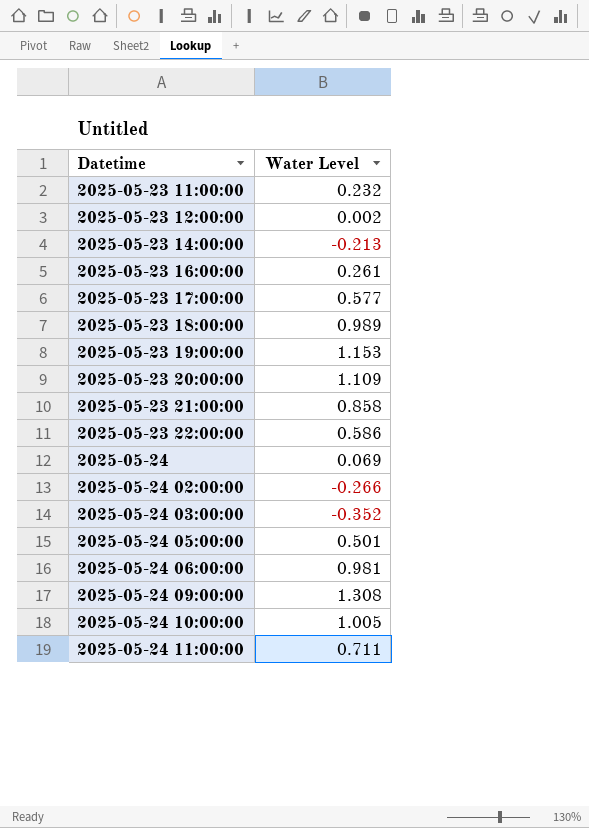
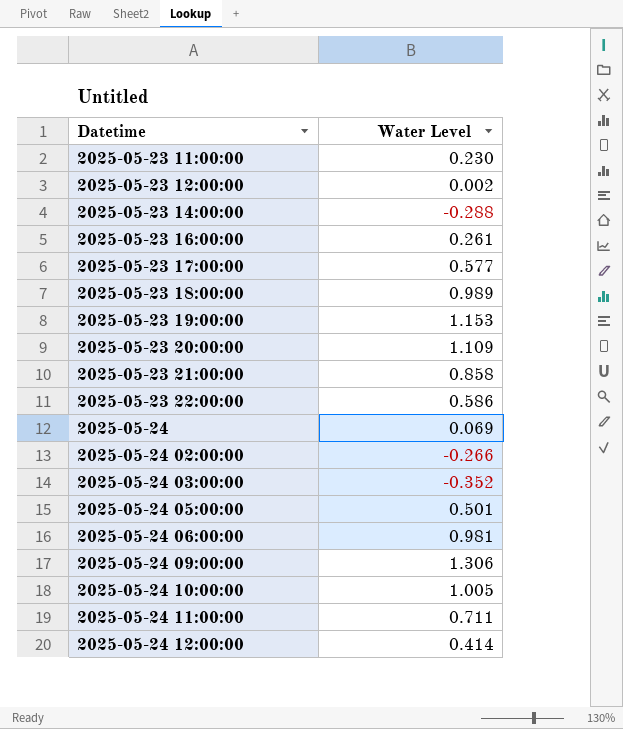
2025-05-23 11:00:00 | Water Level: 0.232 -> 0.230
2025-05-23 14:00:00 | Water Level: -0.213 -> -0.288
2025-05-24 09:00:00 | Water Level: 1.308 -> 1.306
row 2025-05-24 12:00:00: none -> 0.414

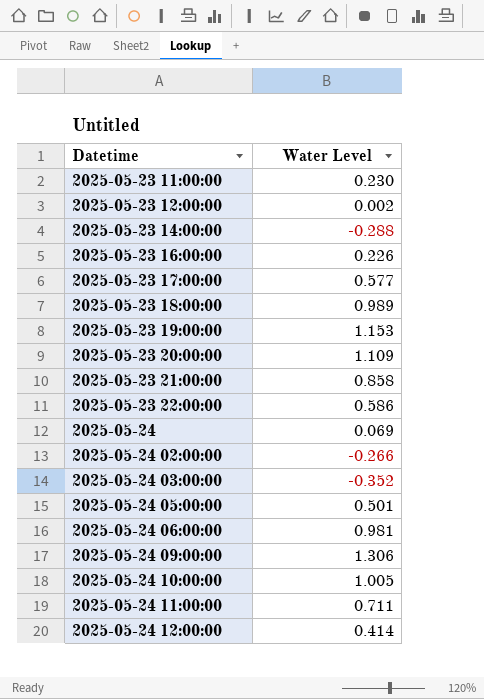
2025-05-23 16:00:00 | Water Level: 0.261 -> 0.226

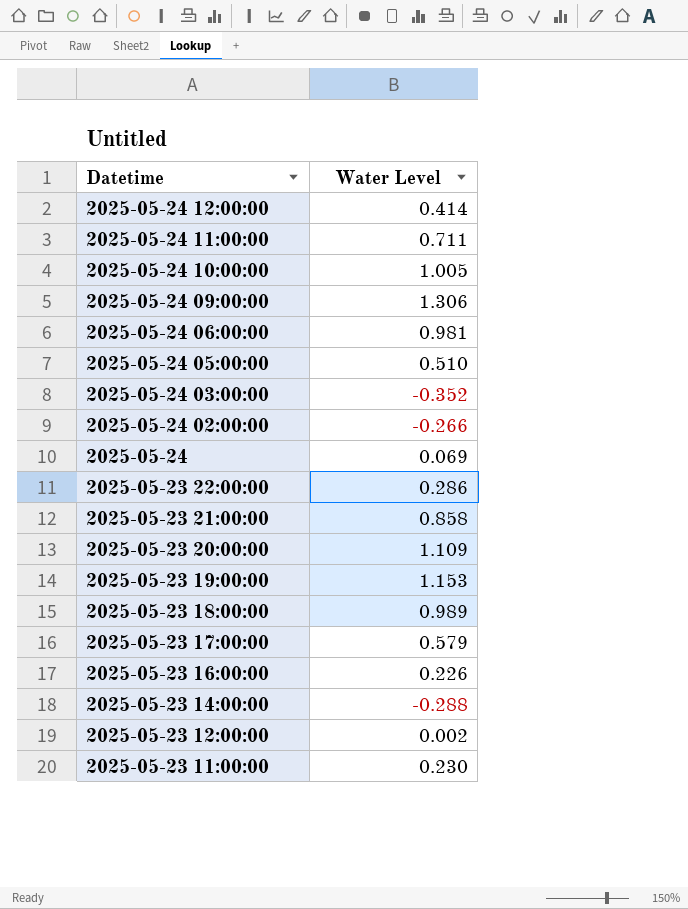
row order: Datetime ascending -> Datetime descending
2025-05-24 05:00:00 | Water Level: 0.501 -> 0.510
2025-05-23 22:00:00 | Water Level: 0.586 -> 0.286
2025-05-23 17:00:00 | Water Level: 0.577 -> 0.579

